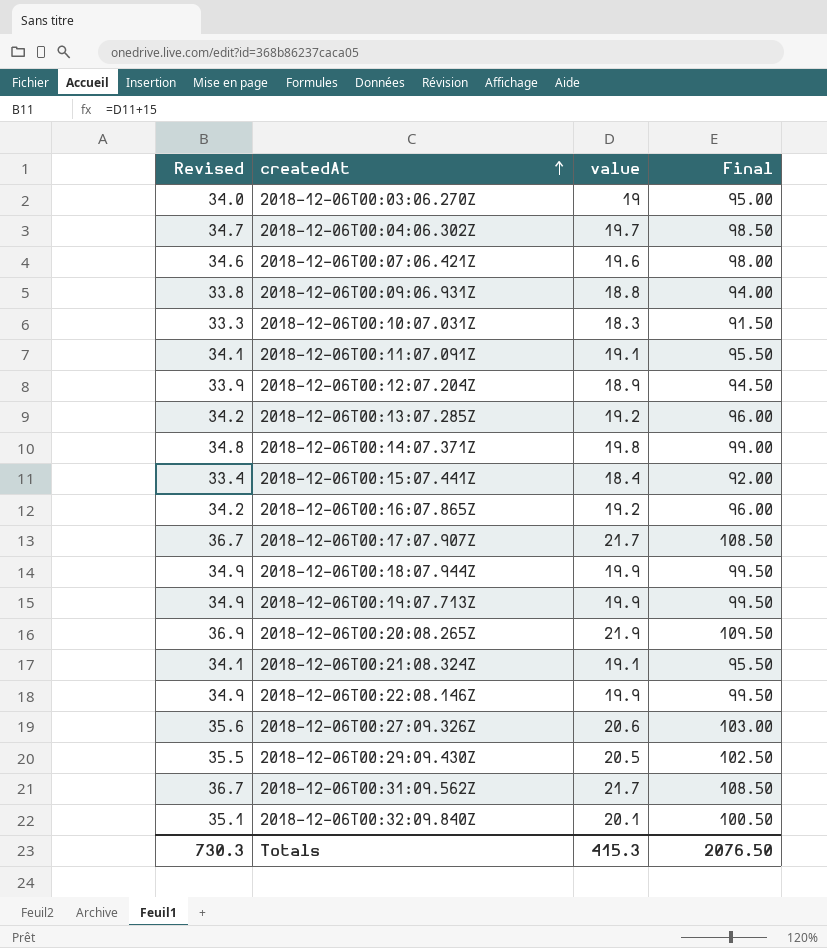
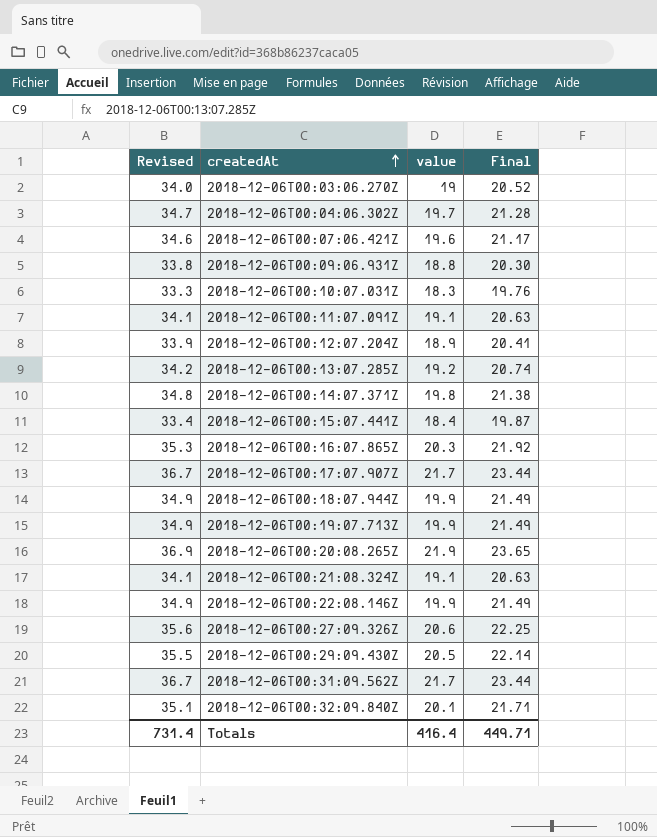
column Final | formula: [value] * 5 -> [value] * 1.08
2018-12-06T00:16:07.865Z | Revised: 34.2 -> 35.3
2018-12-06T00:16:07.865Z | value: 19.2 -> 20.3
Totals | Revised: 730.3 -> 731.4
Totals | value: 415.3 -> 416.4
Totals | Final: 2076.50 -> 449.71

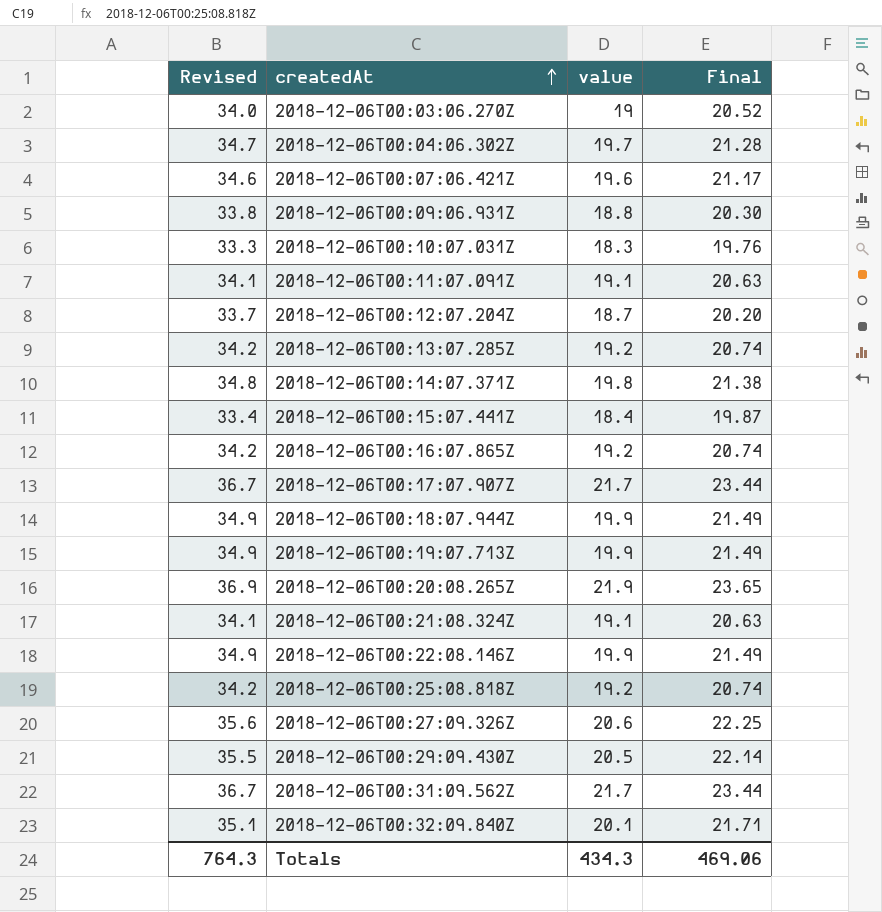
2018-12-06T00:12:07.204Z | Revised: 33.9 -> 33.7
2018-12-06T00:12:07.204Z | value: 18.9 -> 18.7
2018-12-06T00:12:07.204Z | Final: 20.41 -> 20.20
2018-12-06T00:16:07.865Z | Revised: 35.3 -> 34.2
2018-12-06T00:16:07.865Z | value: 20.3 -> 19.2
2018-12-06T00:16:07.865Z | Final: 21.92 -> 20.74
row 2018-12-06T00:25:08.818Z: none -> 34.2 | 19.2 | 20.74
Totals | Revised: 731.4 -> 764.3
Totals | value: 416.4 -> 434.3
Totals | Final: 449.71 -> 469.06

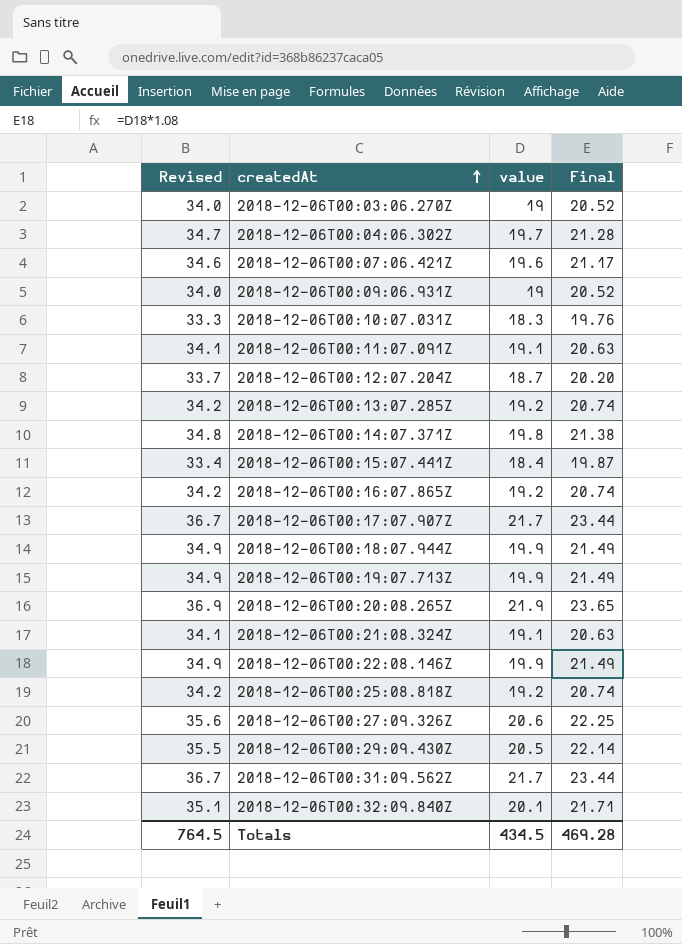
2018-12-06T00:09:06.931Z | Revised: 33.8 -> 34.0
2018-12-06T00:09:06.931Z | value: 18.8 -> 19
2018-12-06T00:09:06.931Z | Final: 20.30 -> 20.52
Totals | Revised: 764.3 -> 764.5
Totals | value: 434.3 -> 434.5
Totals | Final: 469.06 -> 469.28

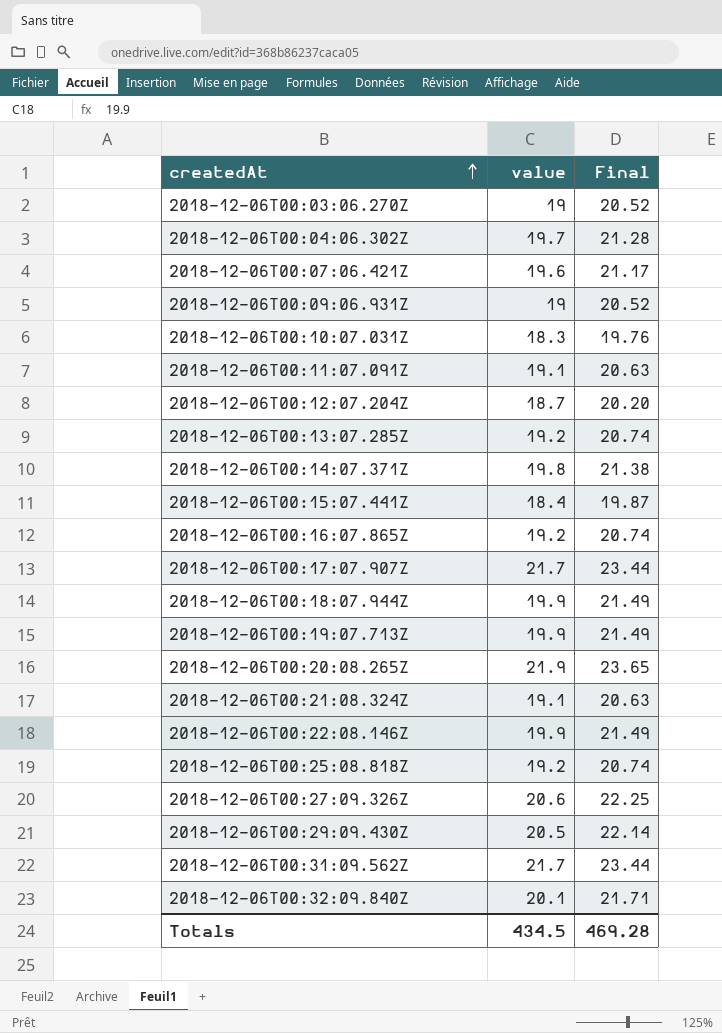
column Revised | formula: [value] + 15 -> none

